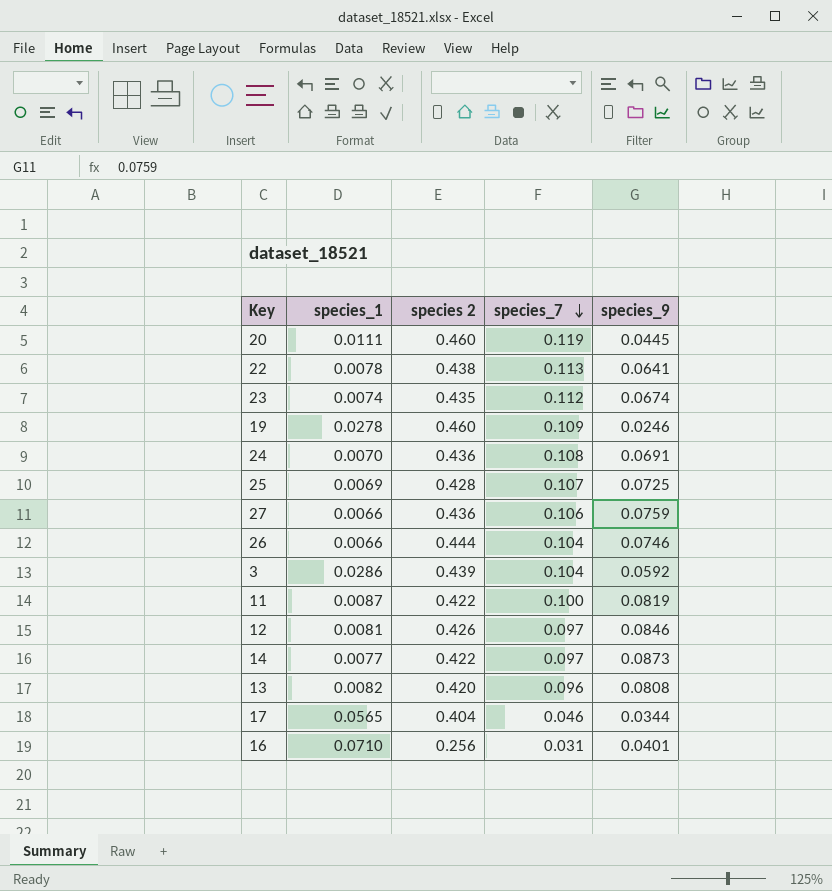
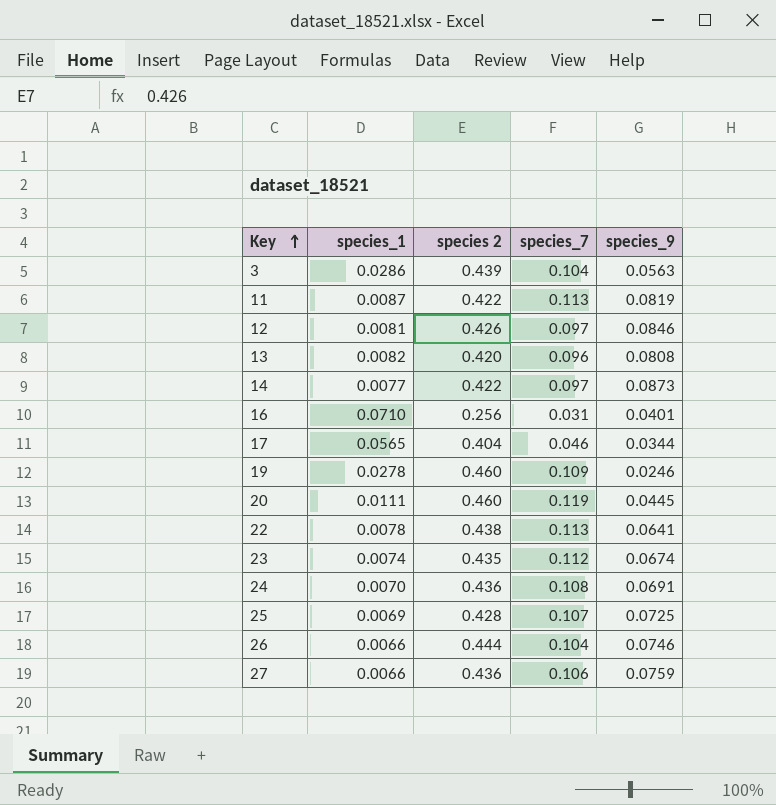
row order: species_7 descending -> Key ascending
3 | species_9: 0.0592 -> 0.0563
11 | species_7: 0.100 -> 0.113

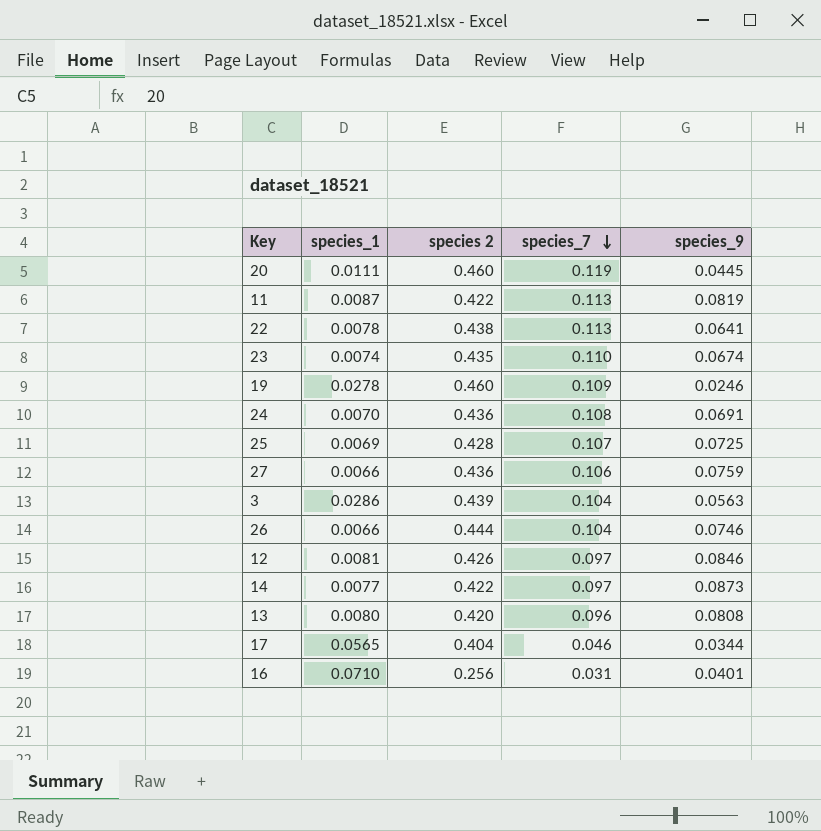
row order: Key ascending -> species_7 descending
23 | species_7: 0.112 -> 0.110
13 | species_1: 0.0082 -> 0.0080

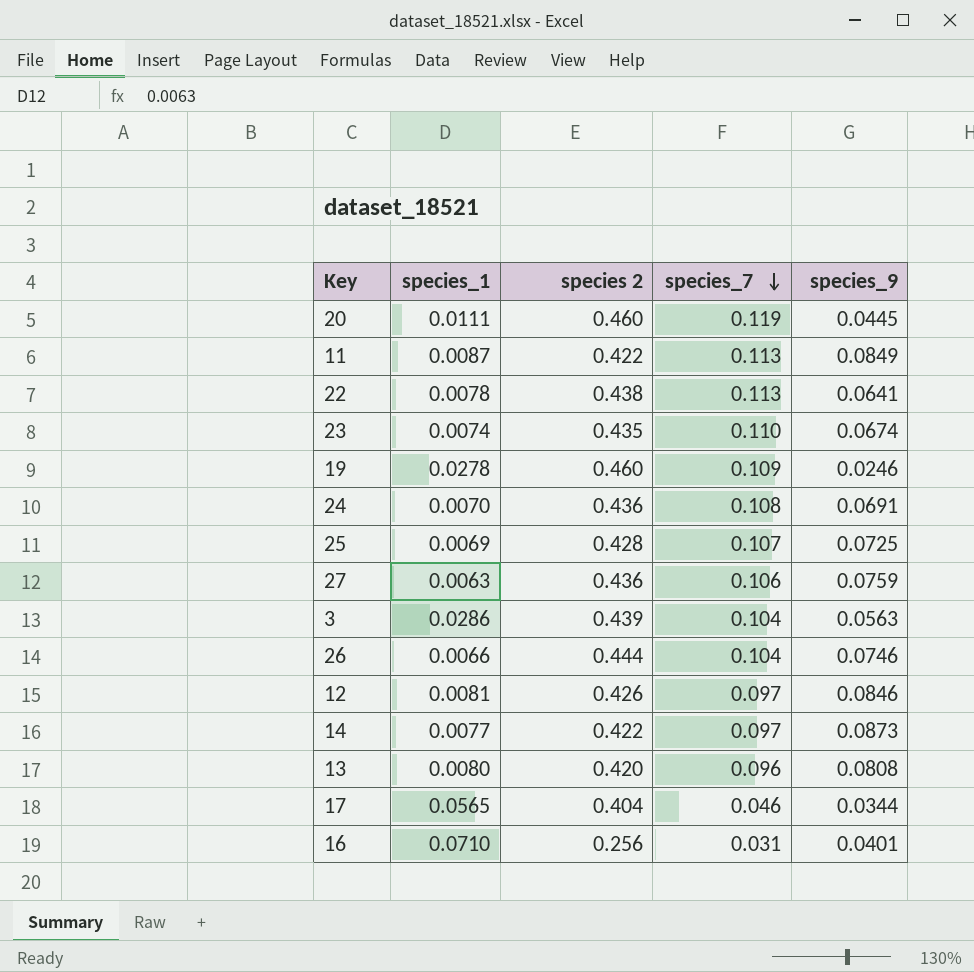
11 | species_9: 0.0819 -> 0.0849
27 | species_1: 0.0066 -> 0.0063

